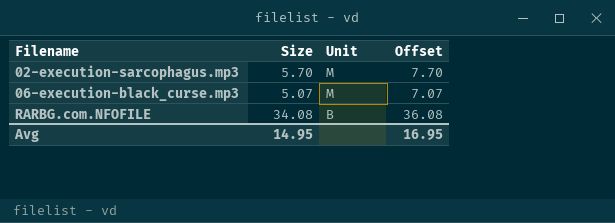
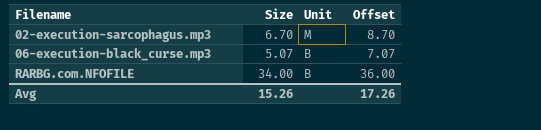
02-execution-sarcophagus.mp3 | Size: 5.70 -> 6.70
02-execution-sarcophagus.mp3 | Offset: 7.70 -> 8.70
06-execution-black_curse.mp3 | Unit: M -> B
RARBG.com.NFOFILE | Size: 34.08 -> 34.00
RARBG.com.NFOFILE | Offset: 36.08 -> 36.00
Avg | Size: 14.95 -> 15.26
Avg | Offset: 16.95 -> 17.26

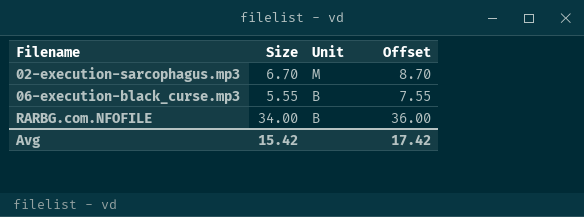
06-execution-black_curse.mp3 | Size: 5.07 -> 5.55
06-execution-black_curse.mp3 | Offset: 7.07 -> 7.55
Avg | Size: 15.26 -> 15.42
Avg | Offset: 17.26 -> 17.42

